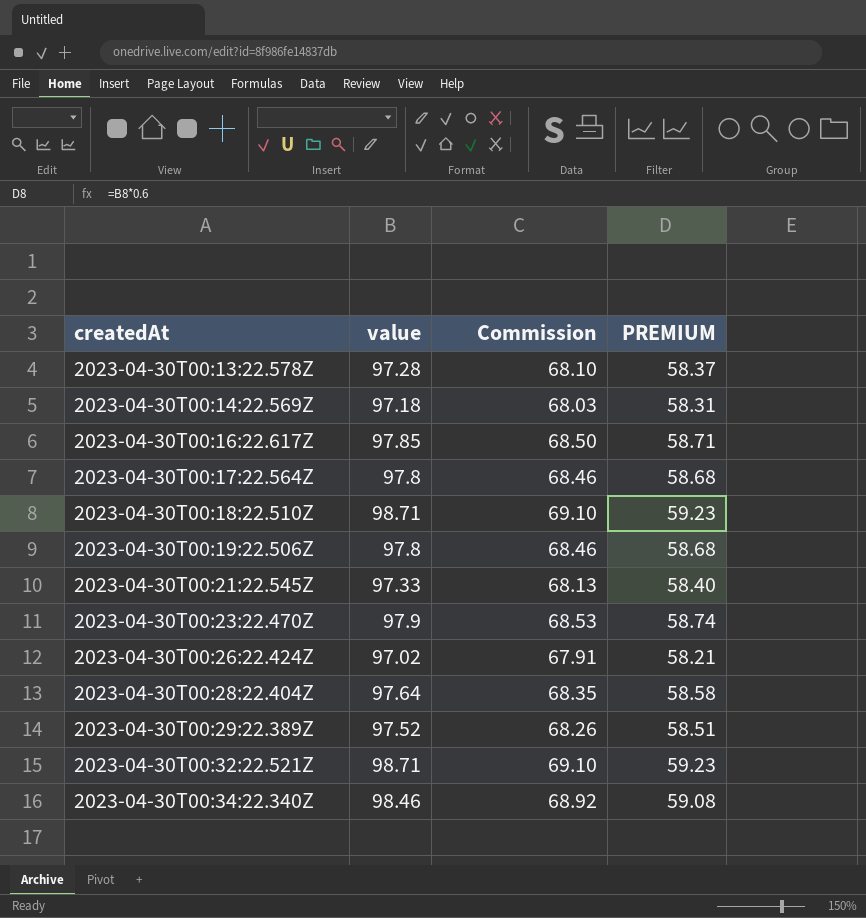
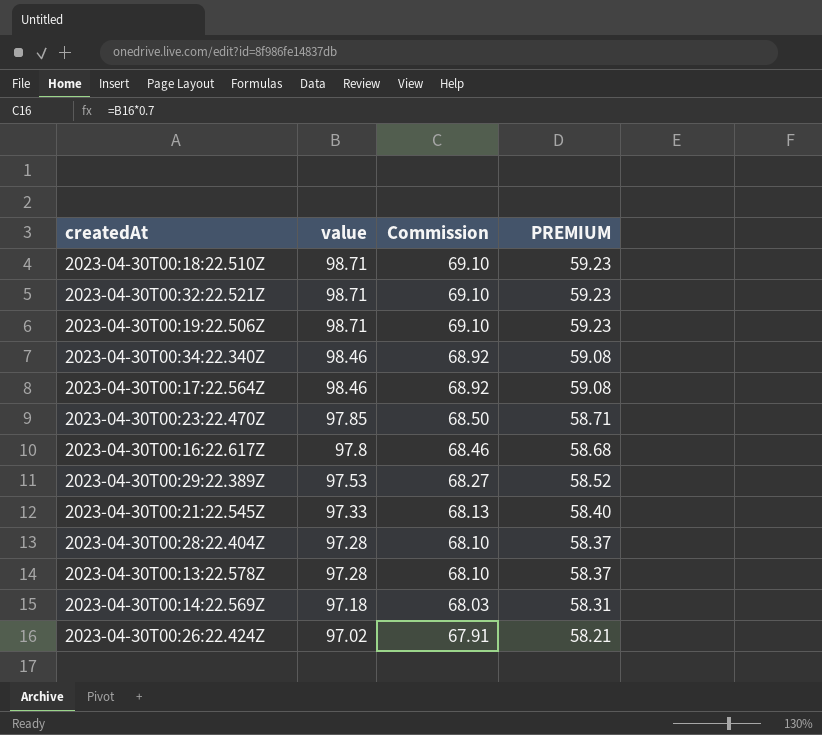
row order: createdAt ascending -> value descending
2023-04-30T00:19:22.506Z | value: 97.8 -> 98.71
2023-04-30T00:19:22.506Z | Commission: 68.46 -> 69.10
2023-04-30T00:19:22.506Z | PREMIUM: 58.68 -> 59.23
2023-04-30T00:17:22.564Z | value: 97.8 -> 98.46
2023-04-30T00:17:22.564Z | Commission: 68.46 -> 68.92
2023-04-30T00:17:22.564Z | PREMIUM: 58.68 -> 59.08
2023-04-30T00:23:22.470Z | value: 97.9 -> 97.85
2023-04-30T00:23:22.470Z | Commission: 68.53 -> 68.50
2023-04-30T00:23:22.470Z | PREMIUM: 58.74 -> 58.71
2023-04-30T00:16:22.617Z | value: 97.85 -> 97.8
2023-04-30T00:16:22.617Z | Commission: 68.50 -> 68.46
2023-04-30T00:16:22.617Z | PREMIUM: 58.71 -> 58.68
2023-04-30T00:29:22.389Z | value: 97.52 -> 97.53
2023-04-30T00:29:22.389Z | Commission: 68.26 -> 68.27
2023-04-30T00:29:22.389Z | PREMIUM: 58.51 -> 58.52
2023-04-30T00:28:22.404Z | value: 97.64 -> 97.28
2023-04-30T00:28:22.404Z | Commission: 68.35 -> 68.10
2023-04-30T00:28:22.404Z | PREMIUM: 58.58 -> 58.37

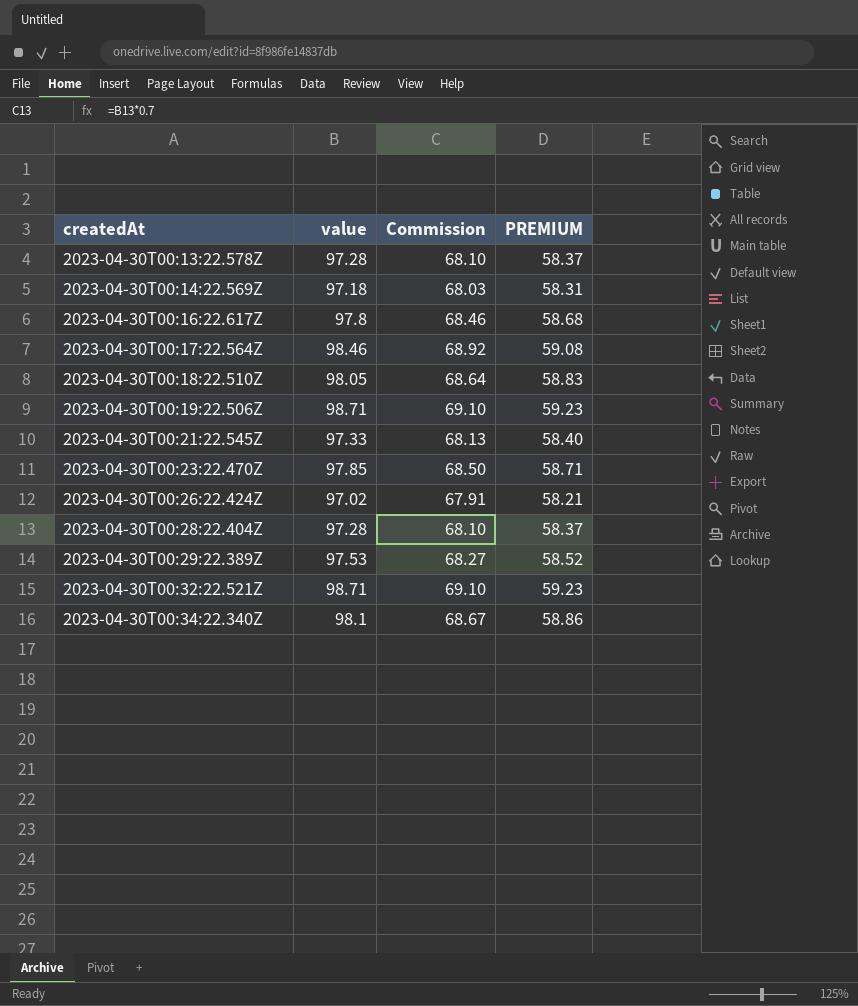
row order: value descending -> createdAt ascending
2023-04-30T00:18:22.510Z | value: 98.71 -> 98.05
2023-04-30T00:18:22.510Z | Commission: 69.10 -> 68.64
2023-04-30T00:18:22.510Z | PREMIUM: 59.23 -> 58.83
2023-04-30T00:34:22.340Z | value: 98.46 -> 98.1
2023-04-30T00:34:22.340Z | Commission: 68.92 -> 68.67
2023-04-30T00:34:22.340Z | PREMIUM: 59.08 -> 58.86

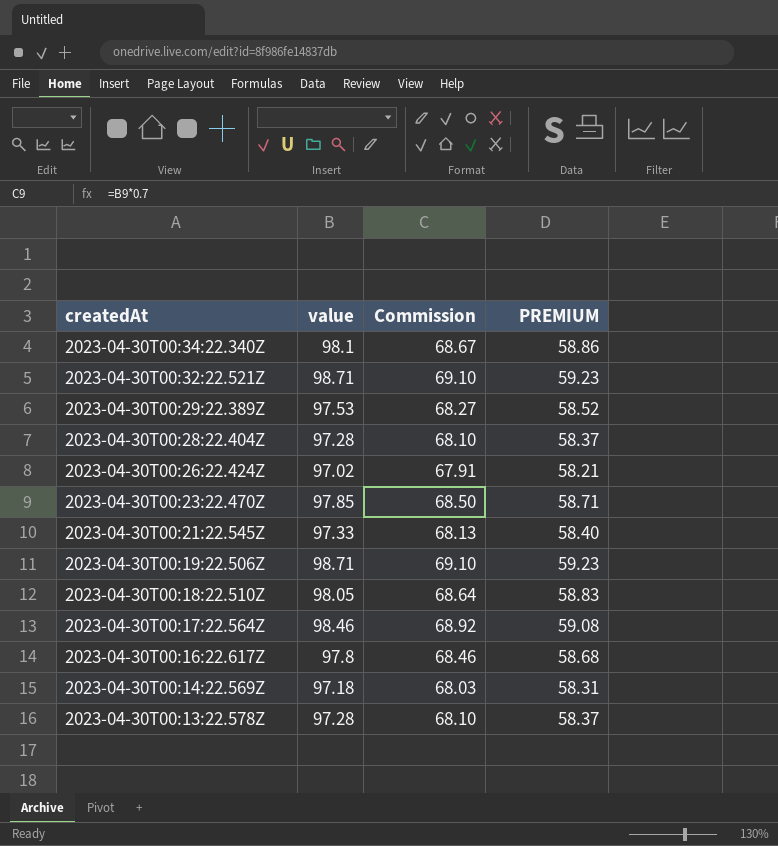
row order: createdAt ascending -> createdAt descending

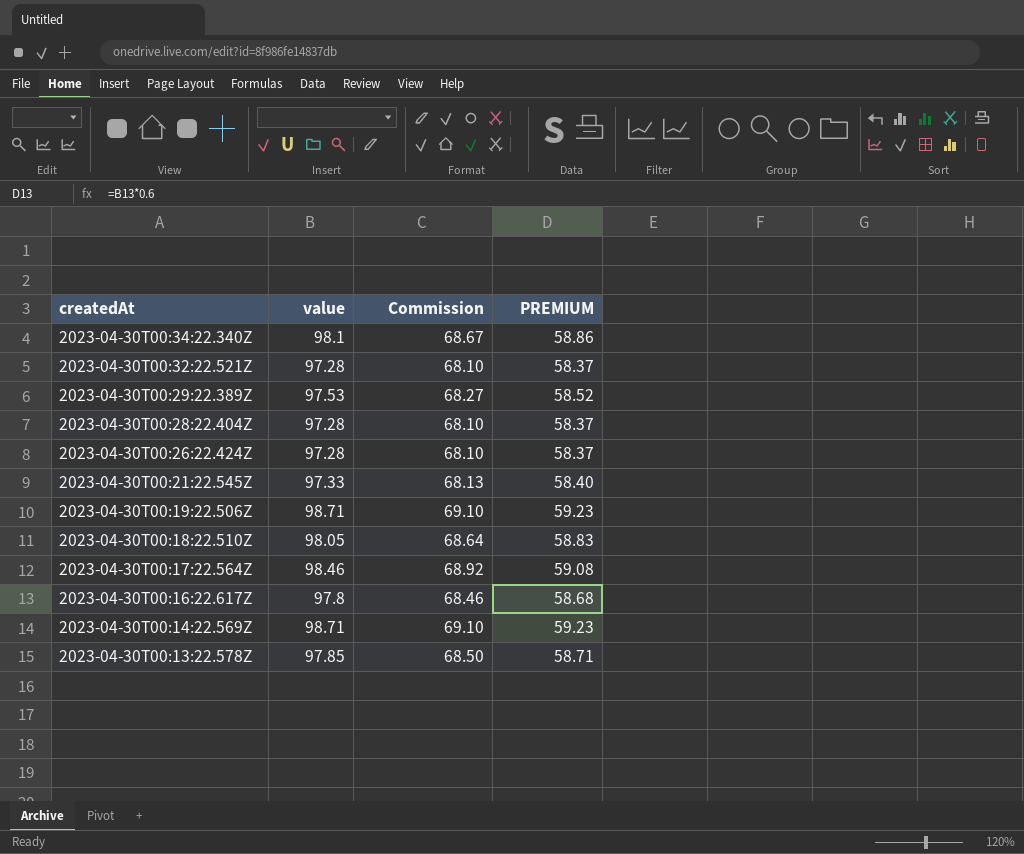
row 2023-04-30T00:23:22.470Z: 97.85 | 68.50 | 58.71 -> none
2023-04-30T00:32:22.521Z | value: 98.71 -> 97.28
2023-04-30T00:32:22.521Z | Commission: 69.10 -> 68.10
2023-04-30T00:32:22.521Z | PREMIUM: 59.23 -> 58.37
2023-04-30T00:26:22.424Z | value: 97.02 -> 97.28
2023-04-30T00:26:22.424Z | Commission: 67.91 -> 68.10
2023-04-30T00:26:22.424Z | PREMIUM: 58.21 -> 58.37
2023-04-30T00:14:22.569Z | value: 97.18 -> 98.71
2023-04-30T00:14:22.569Z | Commission: 68.03 -> 69.10
2023-04-30T00:14:22.569Z | PREMIUM: 58.31 -> 59.23
2023-04-30T00:13:22.578Z | value: 97.28 -> 97.85
2023-04-30T00:13:22.578Z | Commission: 68.10 -> 68.50
2023-04-30T00:13:22.578Z | PREMIUM: 58.37 -> 58.71

